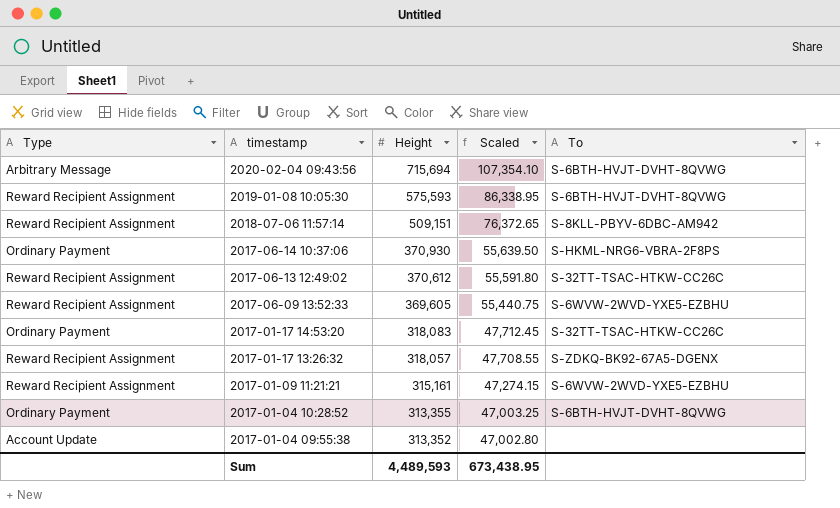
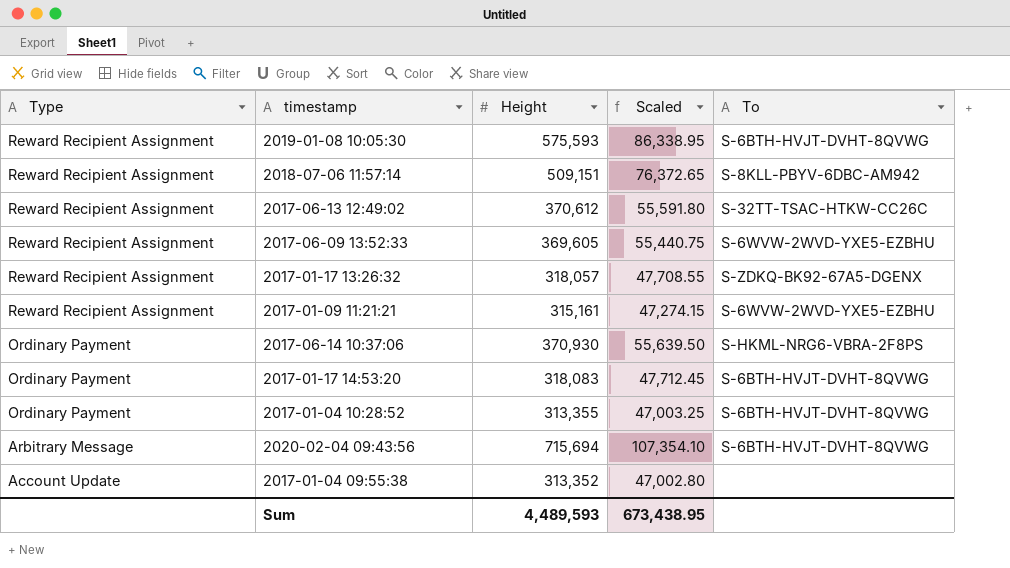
row order: timestamp descending -> Type descending
2017-01-17 14:53:20 | To: S-32TT-TSAC-HTKW-CC26C -> S-6BTH-HVJT-DVHT-8QVWG

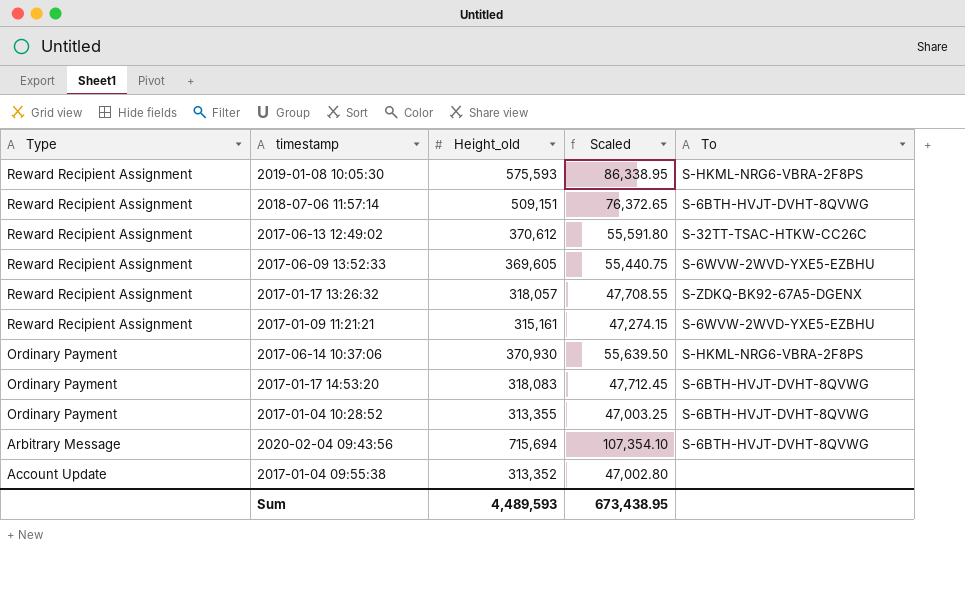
column name: Height -> Height_old
2019-01-08 10:05:30 | To: S-6BTH-HVJT-DVHT-8QVWG -> S-HKML-NRG6-VBRA-2F8PS
2018-07-06 11:57:14 | To: S-8KLL-PBYV-6DBC-AM942 -> S-6BTH-HVJT-DVHT-8QVWG

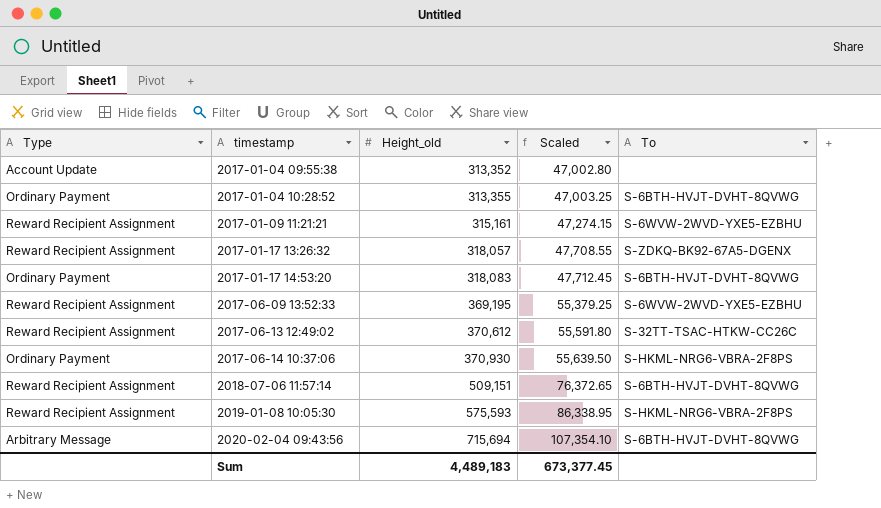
row order: Type descending -> timestamp ascending
2017-06-09 13:52:33 | Height_old: 369,605 -> 369,195
2017-06-09 13:52:33 | Scaled: 55,440.75 -> 55,379.25
Sum | Height_old: 4,489,593 -> 4,489,183
Sum | Scaled: 673,438.95 -> 673,377.45

